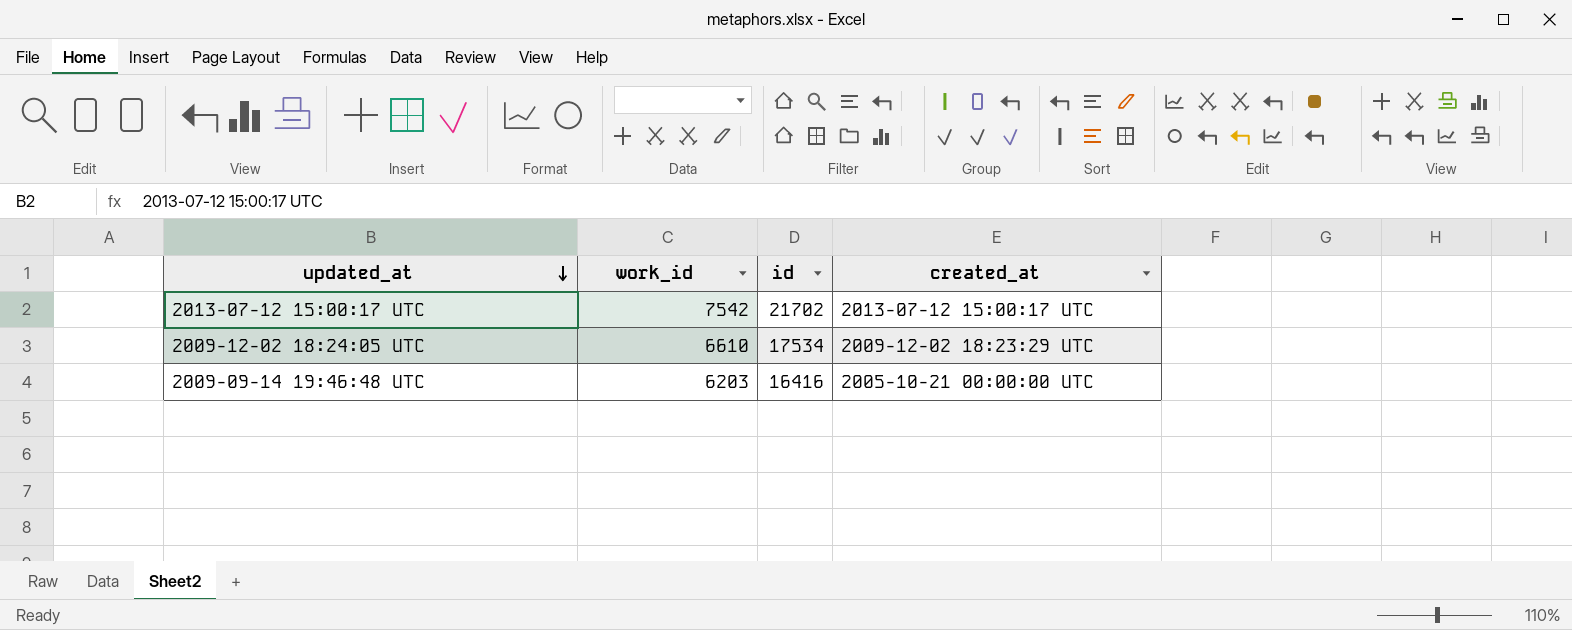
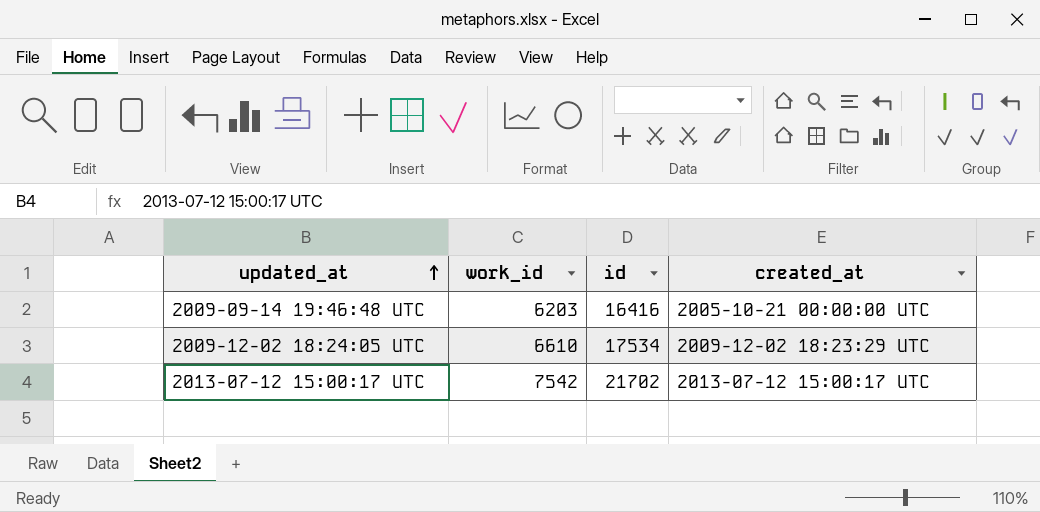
row order: updated_at descending -> updated_at ascending

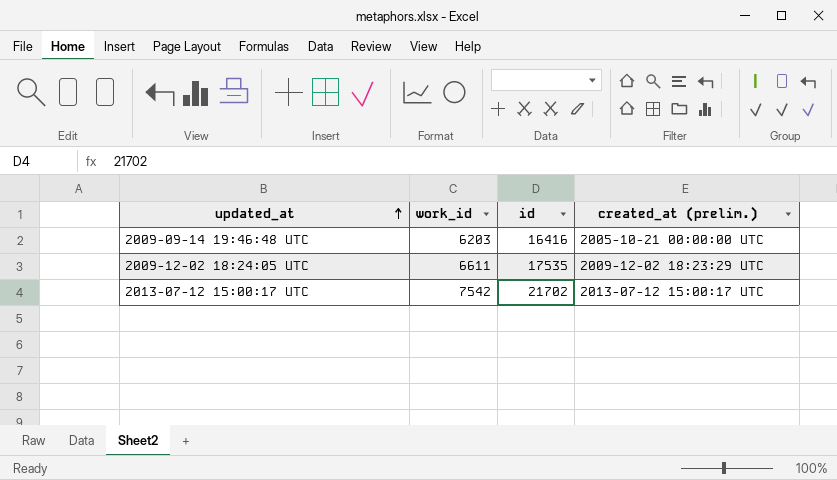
column name: created_at -> created_at (prelim.)
2009-12-02 18:24:05 UTC | work_id: 6610 -> 6611
2009-12-02 18:24:05 UTC | id: 17534 -> 17535

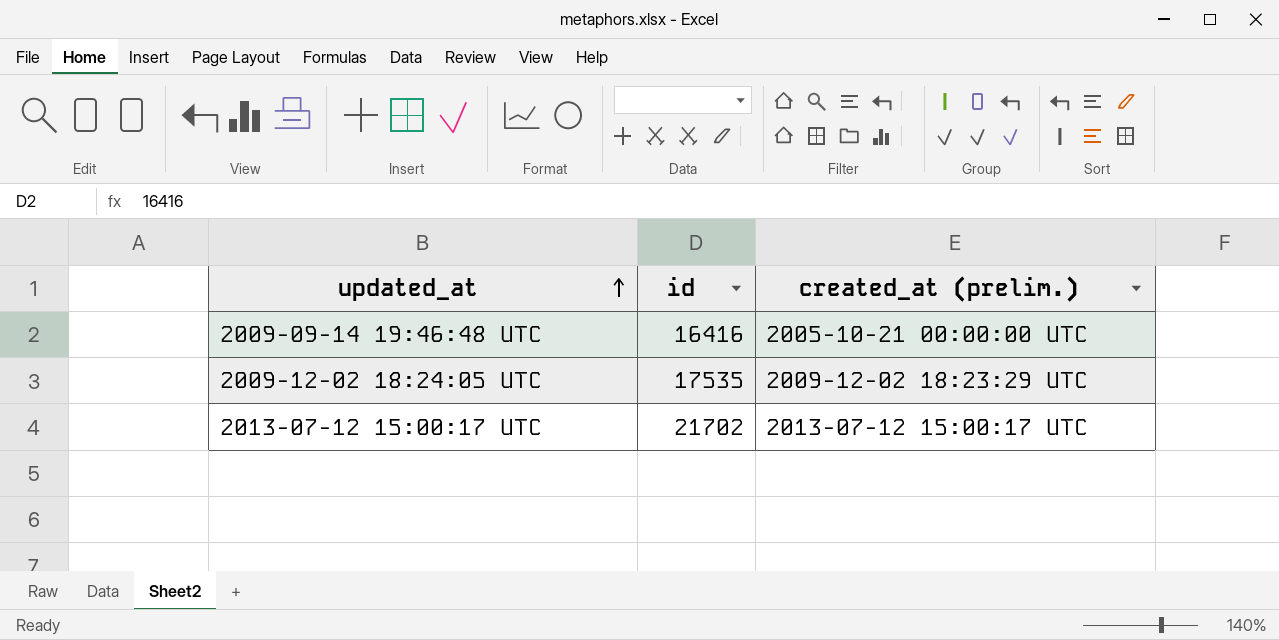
column work_id | position: 2 -> none

